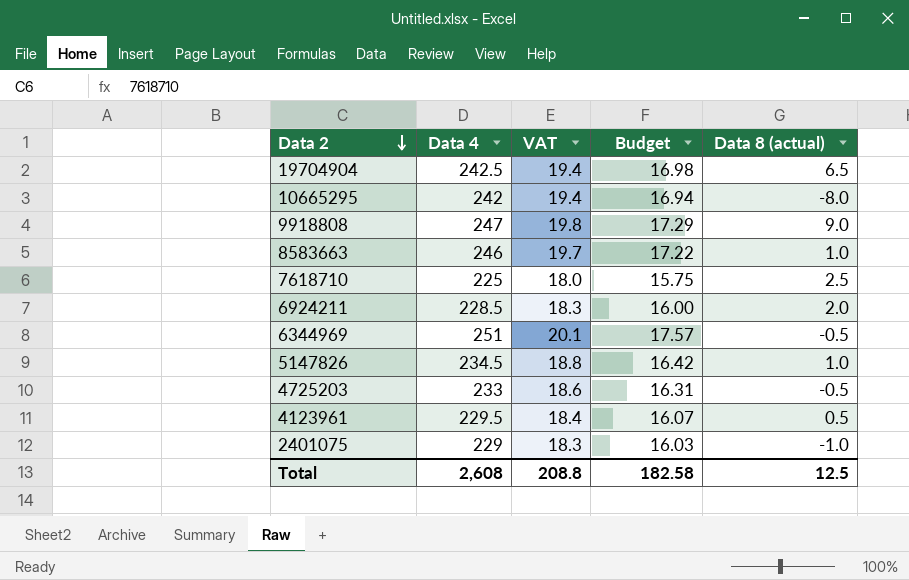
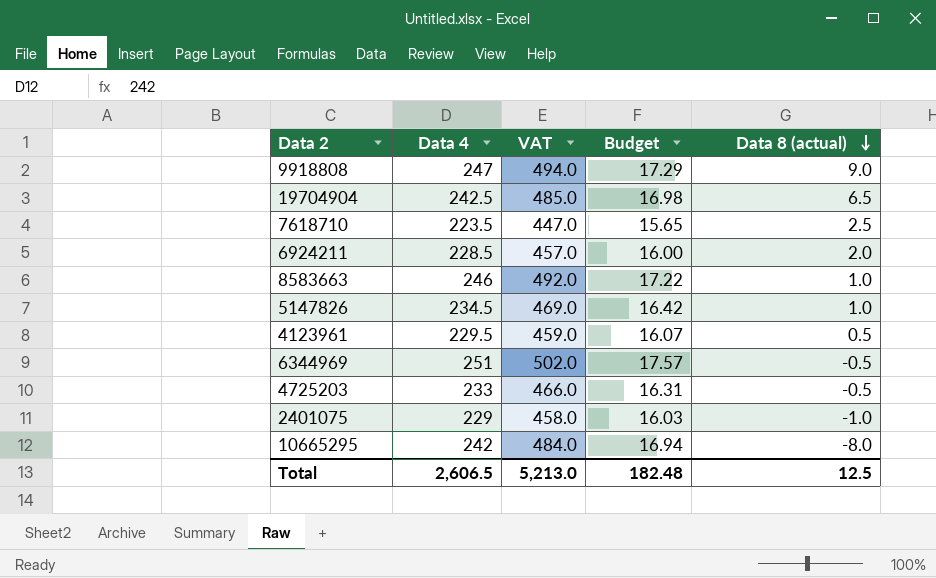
row order: Data 2 descending -> Data 8 (actual) descending
column VAT | formula: [Data 4] * 0.08 -> [Data 4] * 2
7618710 | Data 4: 225 -> 223.5
7618710 | Budget: 15.75 -> 15.65
Total | Data 4: 2,608 -> 2,606.5
Total | VAT: 208.8 -> 5,213.0
Total | Budget: 182.58 -> 182.48

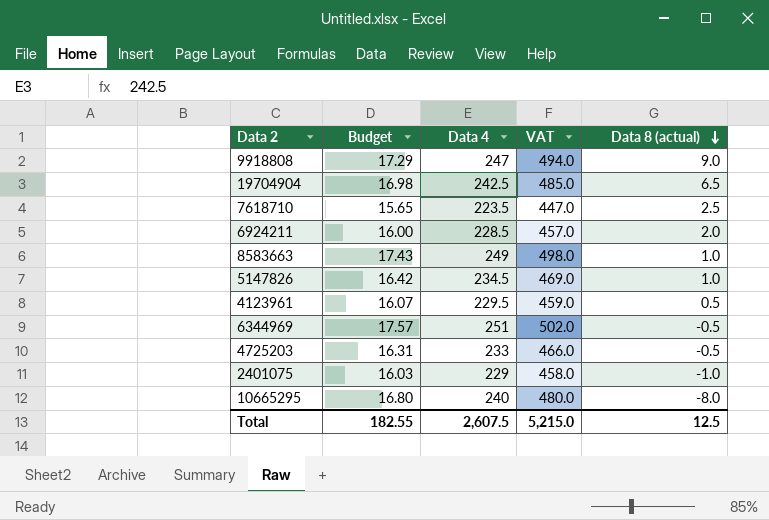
column Budget | position: 4 -> 2
8583663 | Budget: 17.22 -> 17.43
8583663 | Data 4: 246 -> 249
8583663 | VAT: 492.0 -> 498.0
10665295 | Budget: 16.94 -> 16.80
10665295 | Data 4: 242 -> 240
10665295 | VAT: 484.0 -> 480.0
Total | Budget: 182.48 -> 182.55
Total | Data 4: 2,606.5 -> 2,607.5
Total | VAT: 5,213.0 -> 5,215.0

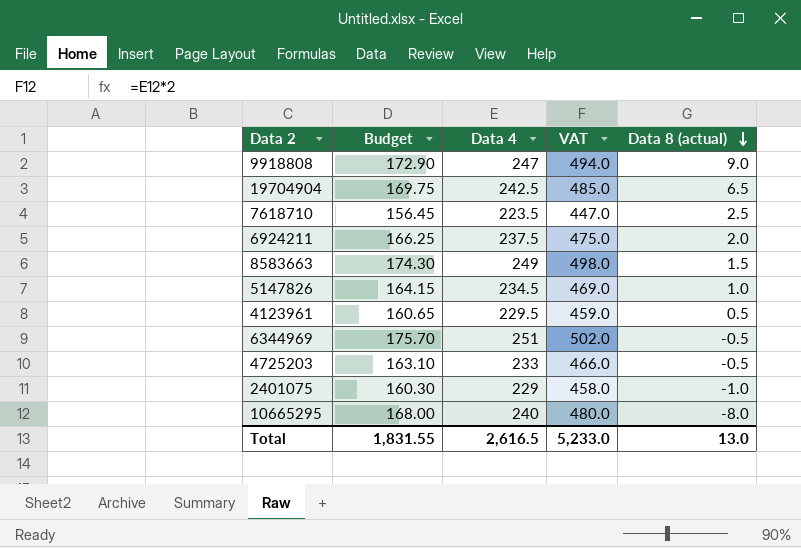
column Budget | formula: [Data 4] * 0.07 -> [Data 4] * 0.7
6924211 | Data 4: 228.5 -> 237.5
6924211 | VAT: 457.0 -> 475.0
8583663 | Data 8 (actual): 1.0 -> 1.5
Total | Budget: 182.55 -> 1,831.55
Total | Data 4: 2,607.5 -> 2,616.5
Total | VAT: 5,215.0 -> 5,233.0
Total | Data 8 (actual): 12.5 -> 13.0

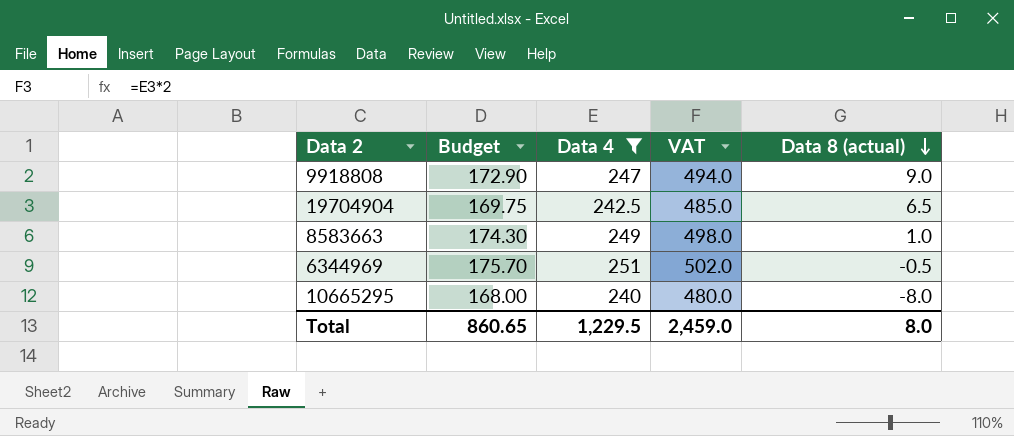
filter: none -> Data 4 >= 240
8583663 | Data 8 (actual): 1.5 -> 1.0
Total | Budget: 1,831.55 -> 860.65
Total | Data 4: 2,616.5 -> 1,229.5
Total | VAT: 5,233.0 -> 2,459.0
Total | Data 8 (actual): 13.0 -> 8.0

